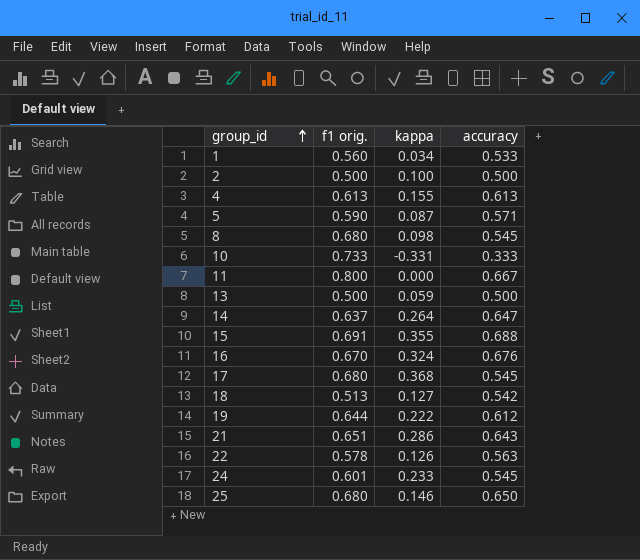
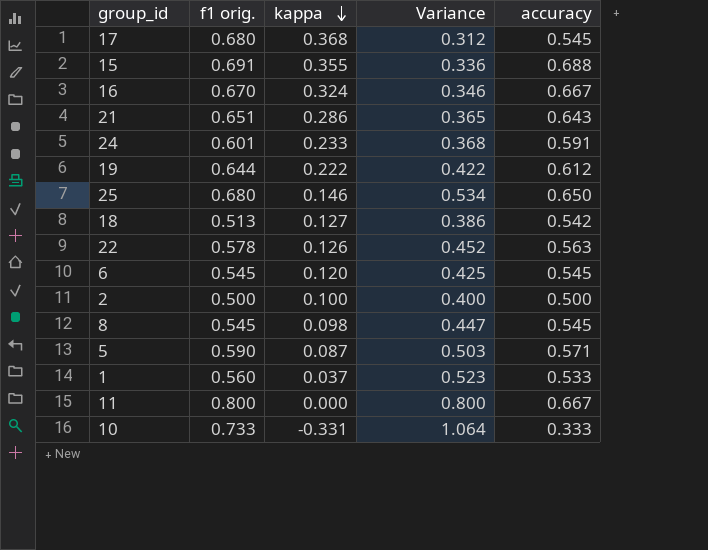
row order: group_id ascending -> kappa descending
column Variance | formula: none -> [f1 orig.] - [kappa]
row 4: 0.613 | 0.155 | 0.613 -> none
row 13: 0.500 | 0.059 | 0.500 -> none
row 14: 0.637 | 0.264 | 0.647 -> none
16 | accuracy: 0.676 -> 0.667
24 | accuracy: 0.545 -> 0.591
row 6: none -> 0.545 | 0.120 | 0.425 | 0.545
8 | f1 orig.: 0.680 -> 0.545
1 | kappa: 0.034 -> 0.037

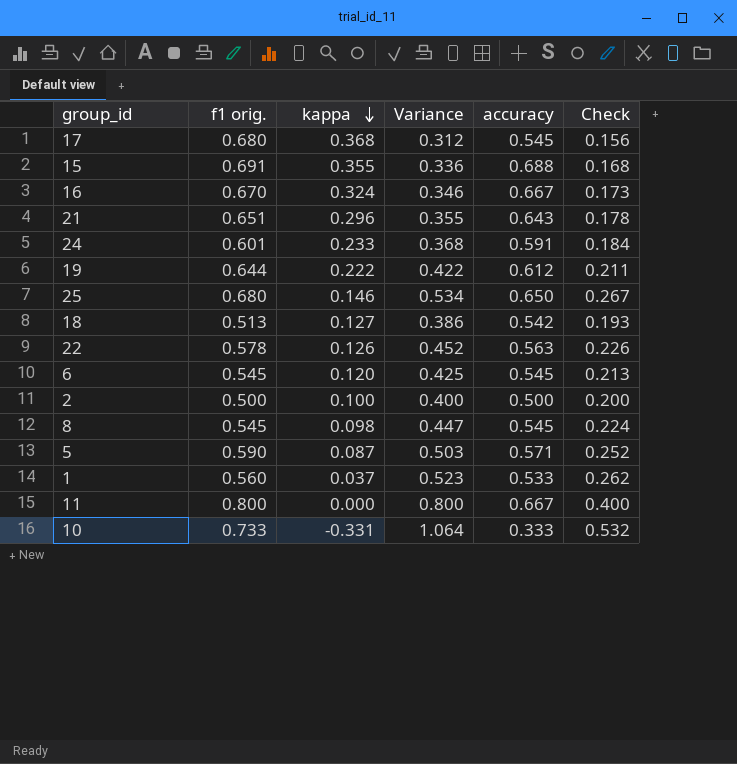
column Check | formula: none -> [Variance] * 0.5
21 | kappa: 0.286 -> 0.296
21 | Variance: 0.365 -> 0.355

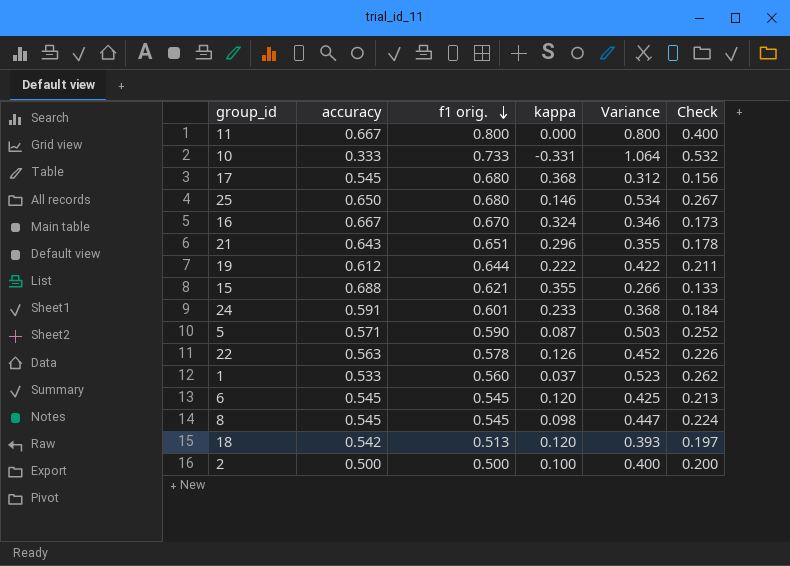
row order: kappa descending -> f1 orig. descending
column accuracy | position: 5 -> 2
15 | f1 orig.: 0.691 -> 0.621
15 | Variance: 0.336 -> 0.266
15 | Check: 0.168 -> 0.133
18 | kappa: 0.127 -> 0.120
18 | Variance: 0.386 -> 0.393
18 | Check: 0.193 -> 0.197

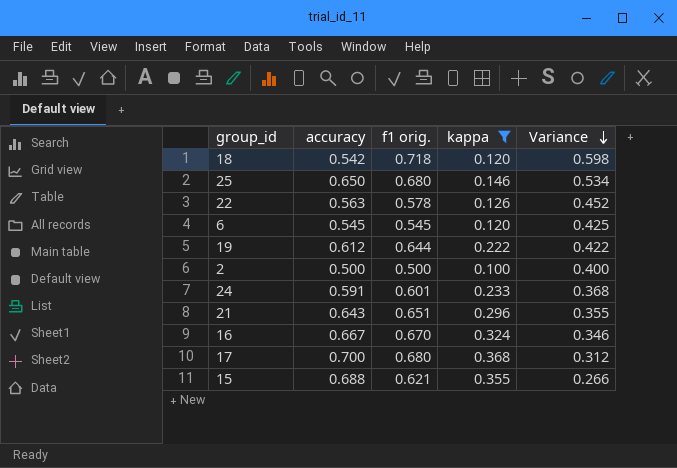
filter: none -> kappa >= 0.100
row order: f1 orig. descending -> Variance descending
column Check | formula: [Variance] * 0.5 -> none
18 | f1 orig.: 0.513 -> 0.718
18 | Variance: 0.393 -> 0.598
17 | accuracy: 0.545 -> 0.700

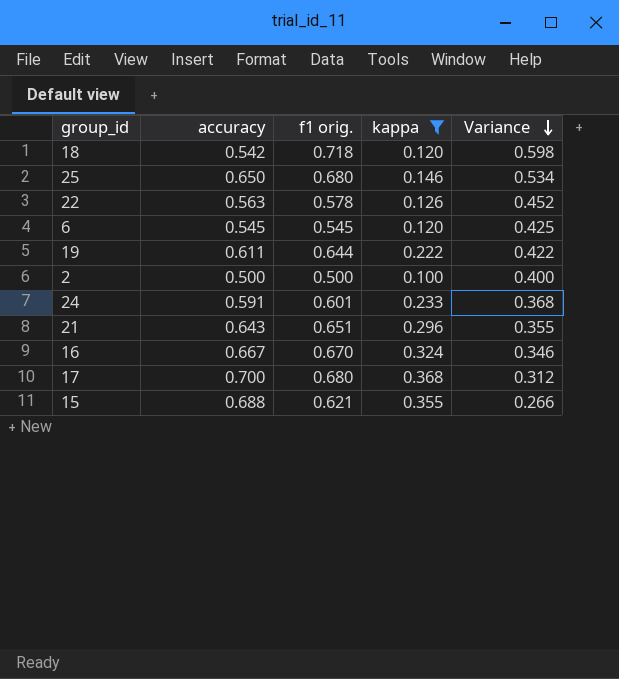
19 | accuracy: 0.612 -> 0.611

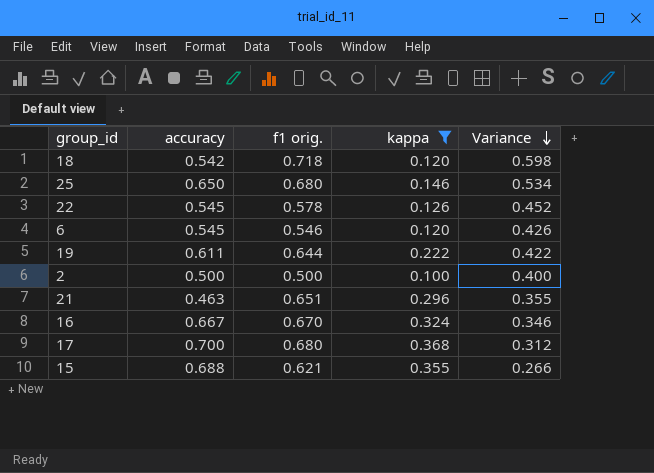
row 24: 0.591 | 0.601 | 0.233 | 0.368 -> none
22 | accuracy: 0.563 -> 0.545
6 | f1 orig.: 0.545 -> 0.546
6 | Variance: 0.425 -> 0.426
21 | accuracy: 0.643 -> 0.463

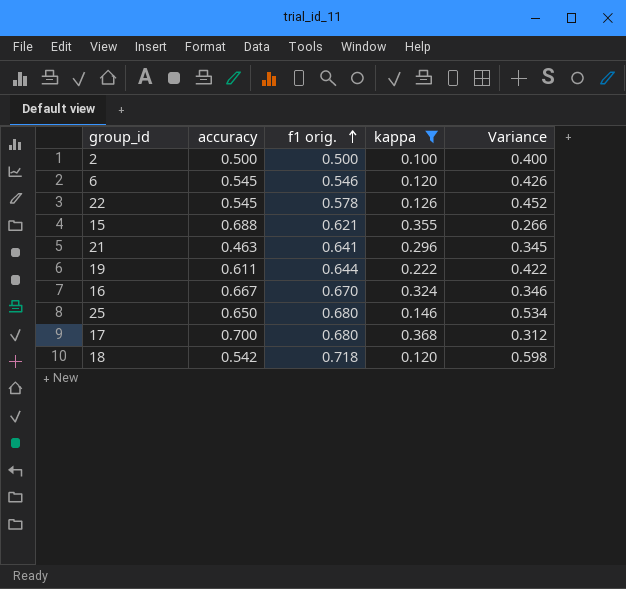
row order: Variance descending -> f1 orig. ascending
21 | f1 orig.: 0.651 -> 0.641
21 | Variance: 0.355 -> 0.345

